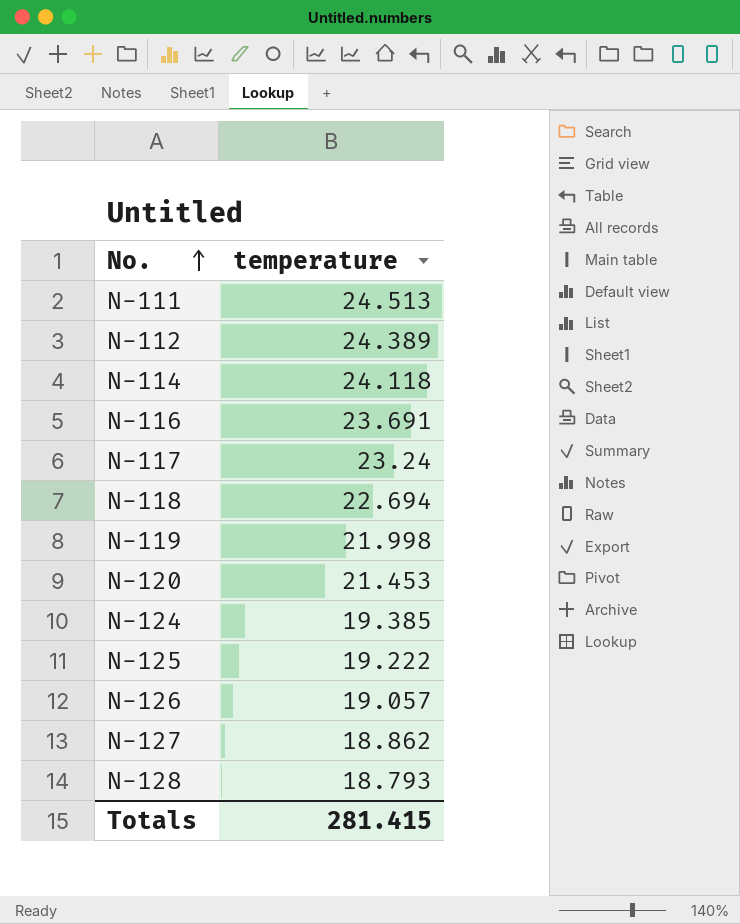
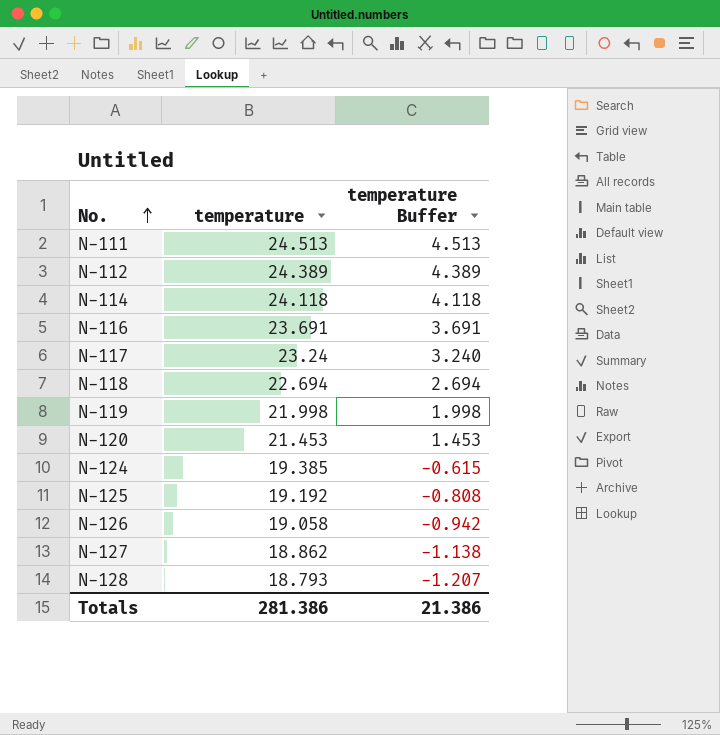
column temperature Buffer | formula: none -> [temperature] - 20
N-125 | temperature: 19.222 -> 19.192
N-126 | temperature: 19.057 -> 19.058
Totals | temperature: 281.415 -> 281.386

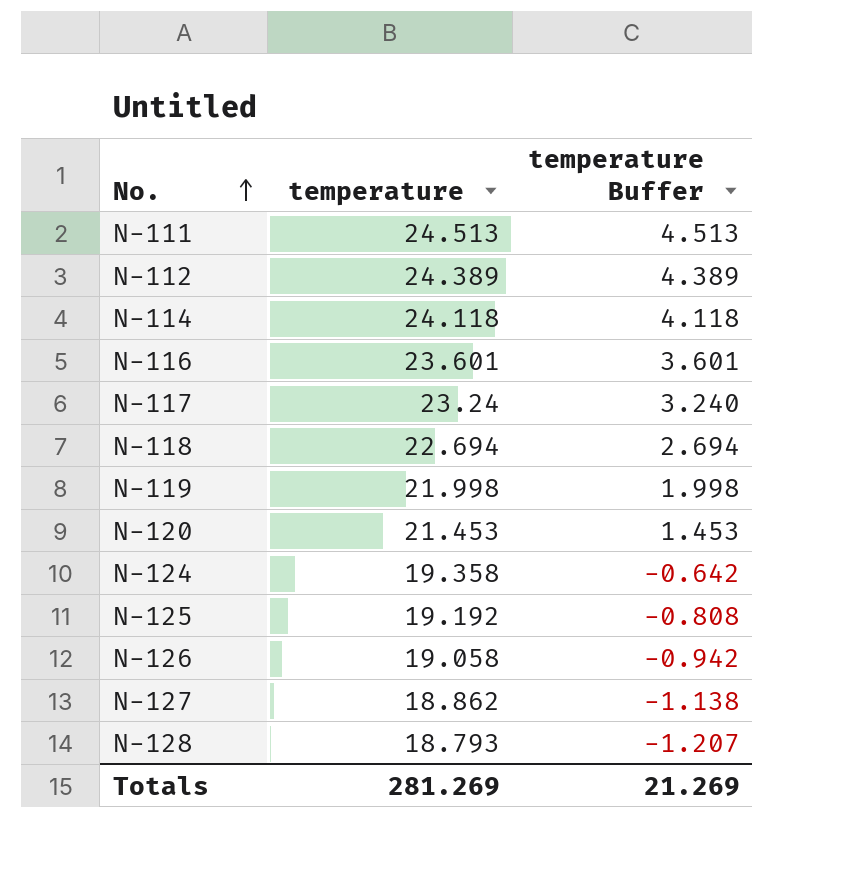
N-116 | temperature: 23.691 -> 23.601
N-116 | temperature Buffer: 3.691 -> 3.601
N-124 | temperature: 19.385 -> 19.358
N-124 | temperature Buffer: -0.615 -> -0.642
Totals | temperature: 281.386 -> 281.269
Totals | temperature Buffer: 21.386 -> 21.269

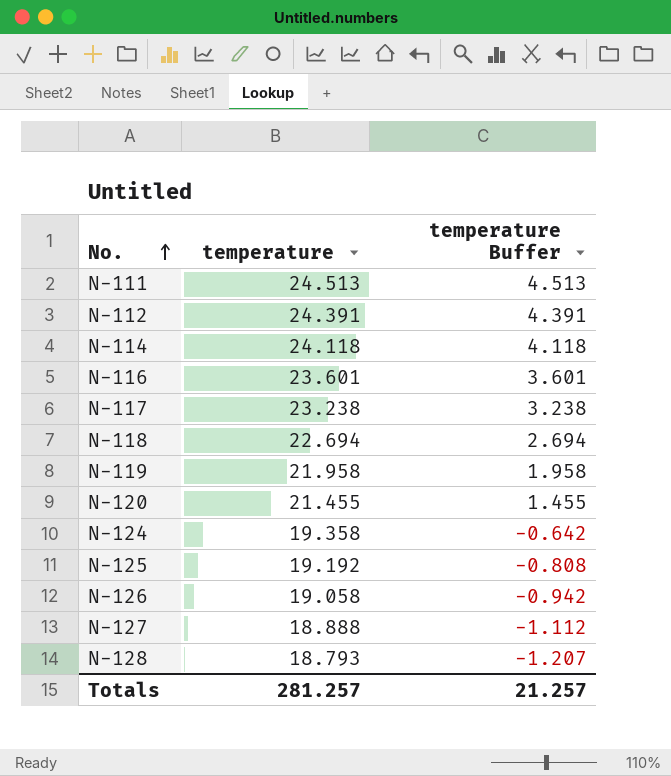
N-112 | temperature: 24.389 -> 24.391
N-112 | temperature Buffer: 4.389 -> 4.391
N-117 | temperature: 23.24 -> 23.238
N-117 | temperature Buffer: 3.240 -> 3.238
N-119 | temperature: 21.998 -> 21.958
N-119 | temperature Buffer: 1.998 -> 1.958
N-120 | temperature: 21.453 -> 21.455
N-120 | temperature Buffer: 1.453 -> 1.455
N-127 | temperature: 18.862 -> 18.888
N-127 | temperature Buffer: -1.138 -> -1.112
Totals | temperature: 281.269 -> 281.257
Totals | temperature Buffer: 21.269 -> 21.257

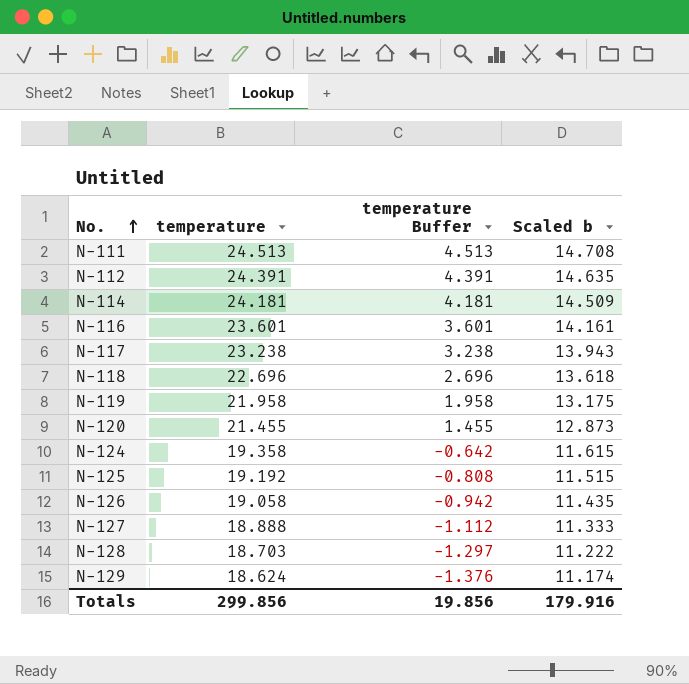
column Scaled b | formula: none -> [temperature] * 0.6
N-114 | temperature: 24.118 -> 24.181
N-114 | temperature Buffer: 4.118 -> 4.181
N-118 | temperature: 22.694 -> 22.696
N-118 | temperature Buffer: 2.694 -> 2.696
N-128 | temperature: 18.793 -> 18.703
N-128 | temperature Buffer: -1.207 -> -1.297
row N-129: none -> 18.624 | -1.376 | 11.174
Totals | temperature: 281.257 -> 299.856
Totals | temperature Buffer: 21.257 -> 19.856

